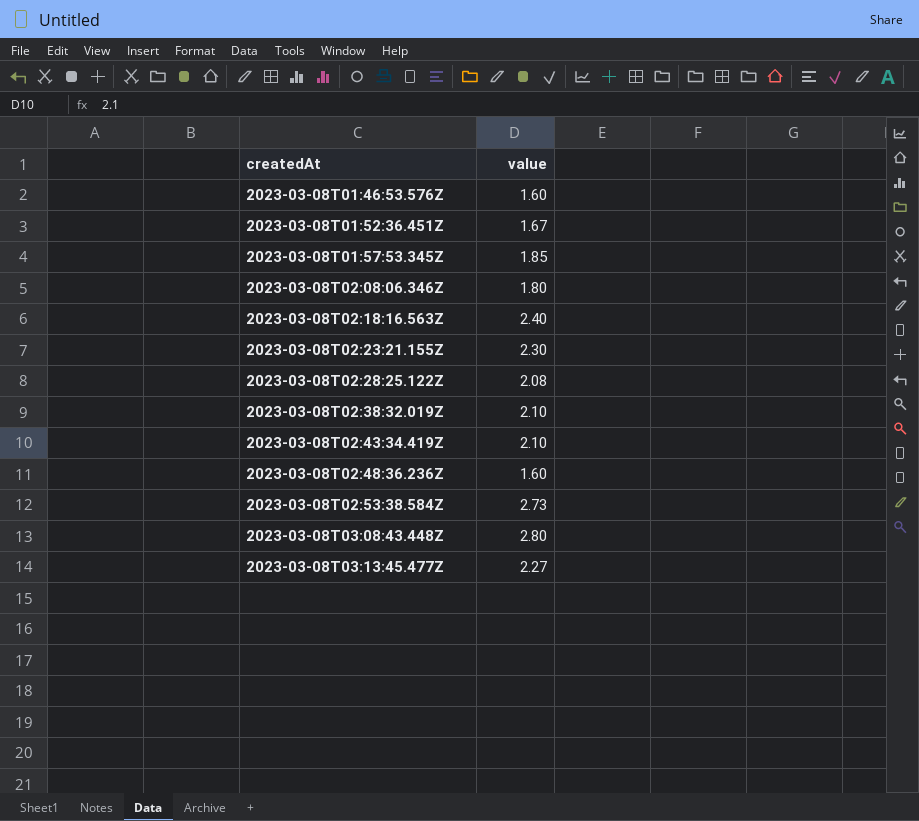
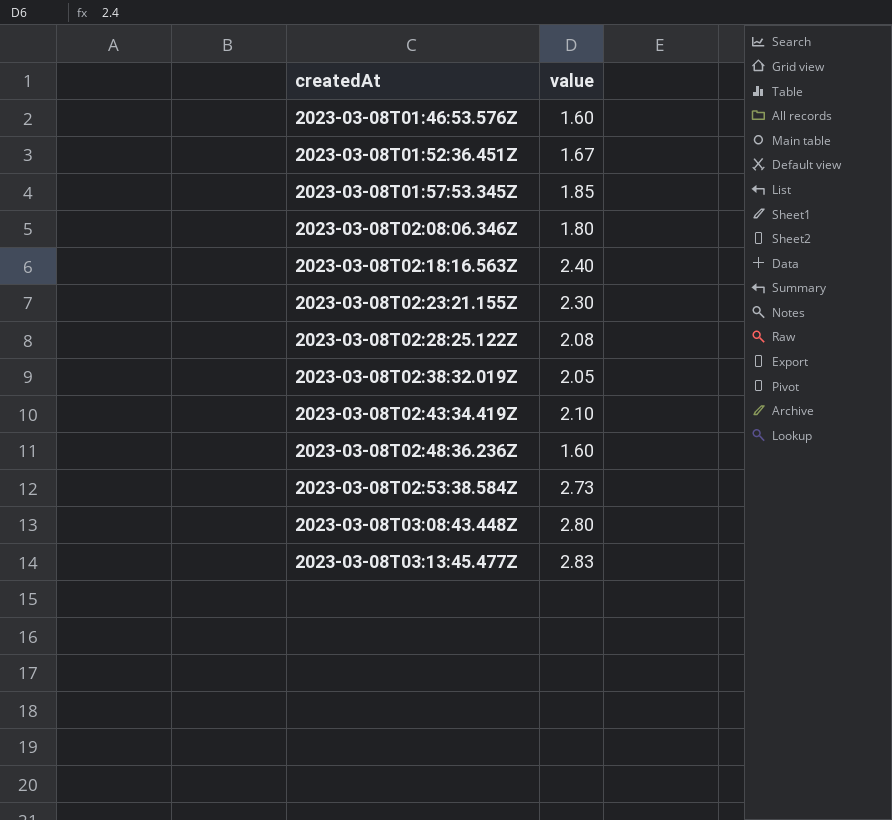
2023-03-08T02:38:32.019Z | value: 2.10 -> 2.05
2023-03-08T03:13:45.477Z | value: 2.27 -> 2.83

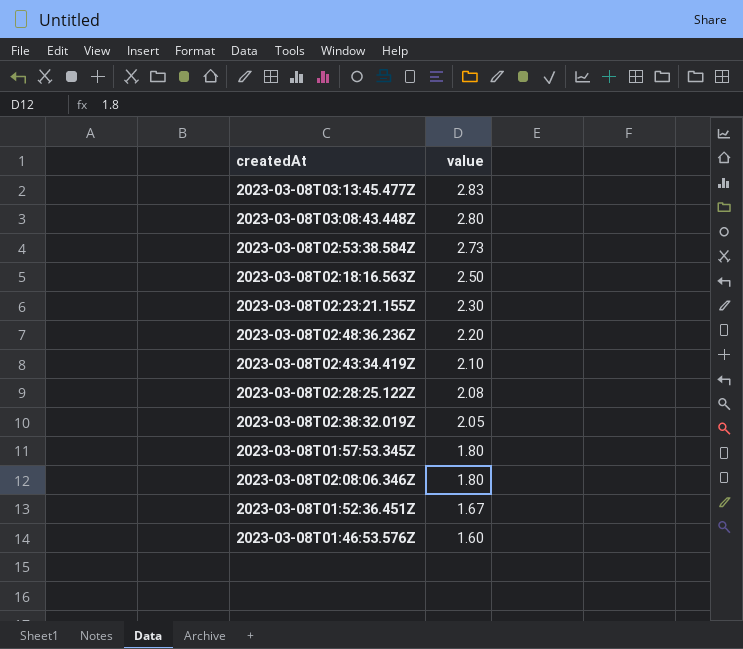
row order: createdAt ascending -> value descending
2023-03-08T02:18:16.563Z | value: 2.40 -> 2.50
2023-03-08T02:48:36.236Z | value: 1.60 -> 2.20
2023-03-08T01:57:53.345Z | value: 1.85 -> 1.80

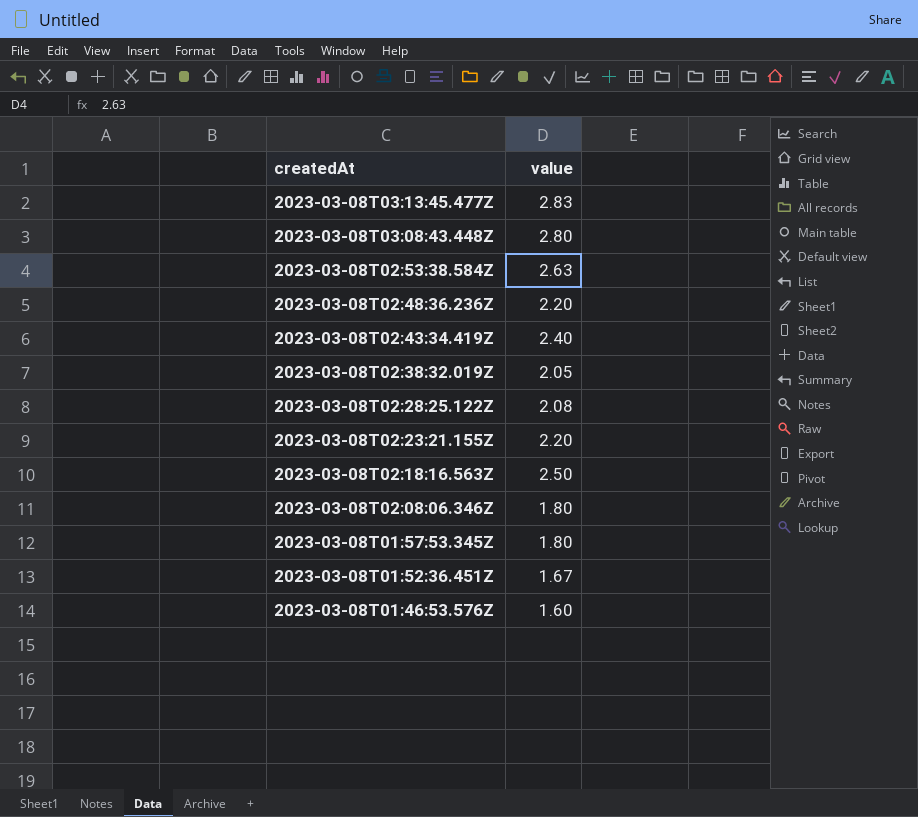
row order: value descending -> createdAt descending
2023-03-08T02:53:38.584Z | value: 2.73 -> 2.63
2023-03-08T02:43:34.419Z | value: 2.10 -> 2.40
2023-03-08T02:23:21.155Z | value: 2.30 -> 2.20

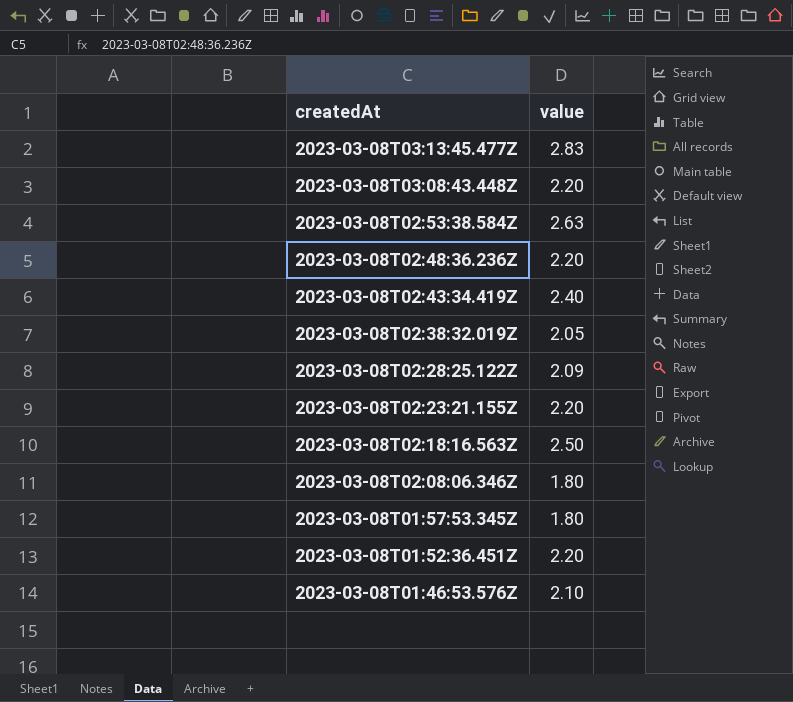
2023-03-08T03:08:43.448Z | value: 2.80 -> 2.20
2023-03-08T02:28:25.122Z | value: 2.08 -> 2.09
2023-03-08T01:52:36.451Z | value: 1.67 -> 2.20
2023-03-08T01:46:53.576Z | value: 1.60 -> 2.10

